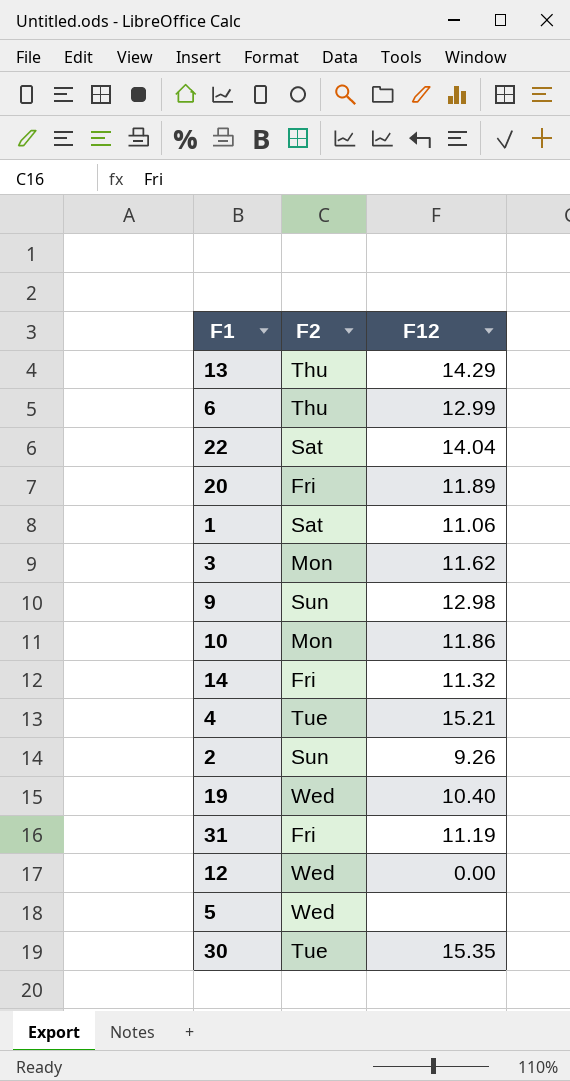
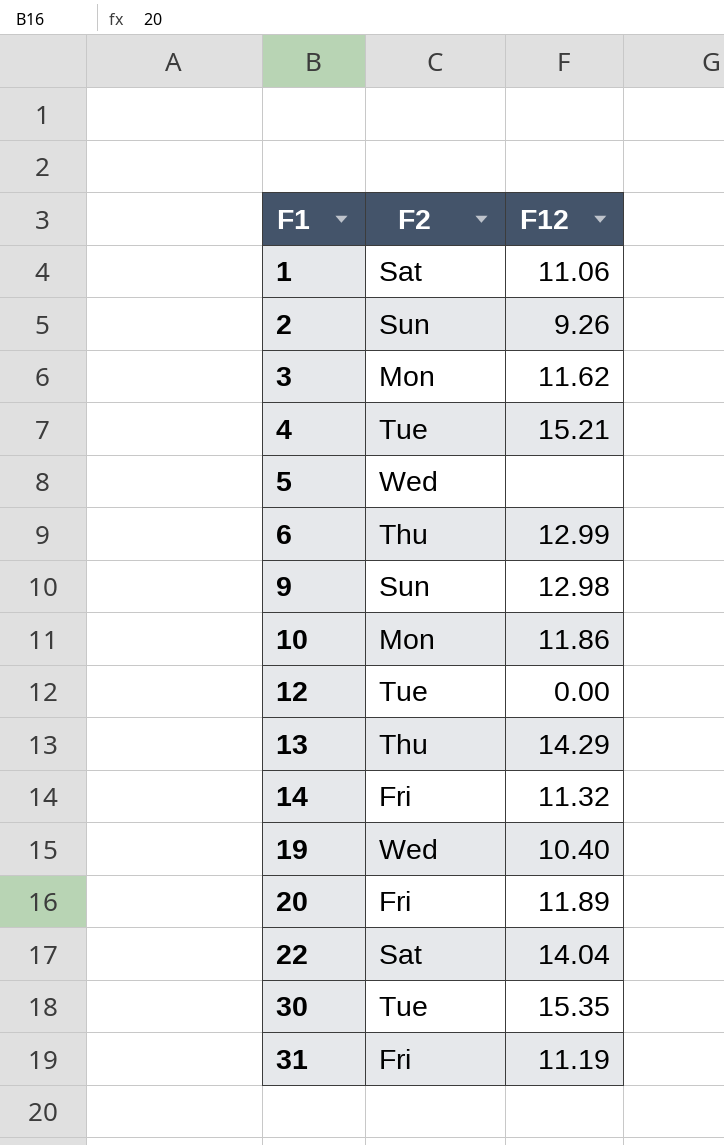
row order: none -> F1 ascending
12 | F2: Wed -> Tue

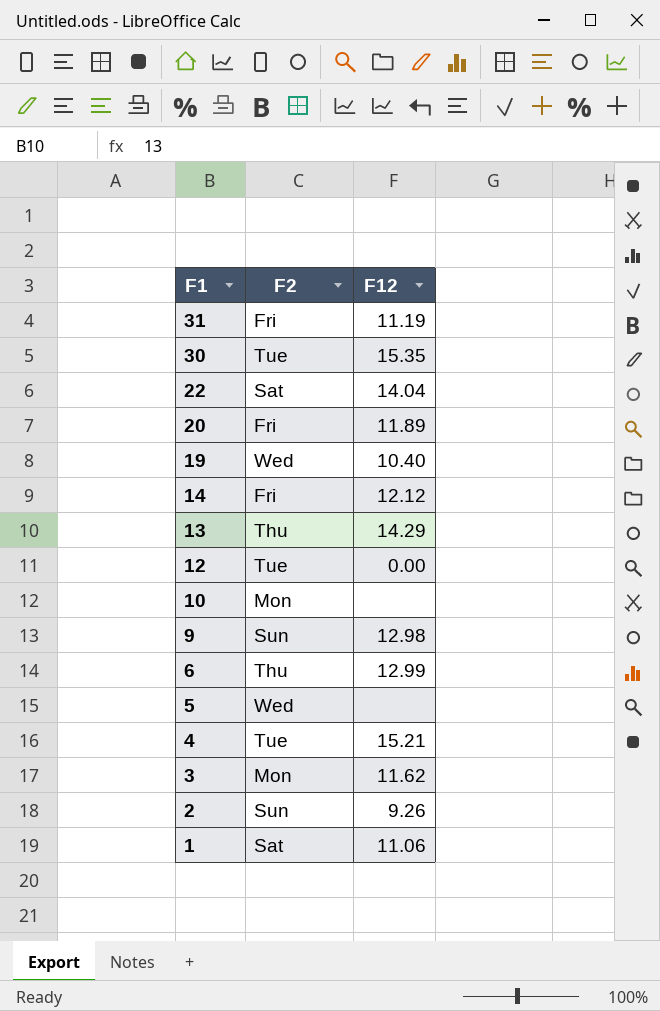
row order: F1 ascending -> F1 descending
14 | F12: 11.32 -> 12.12
10 | F12: 11.86 -> none

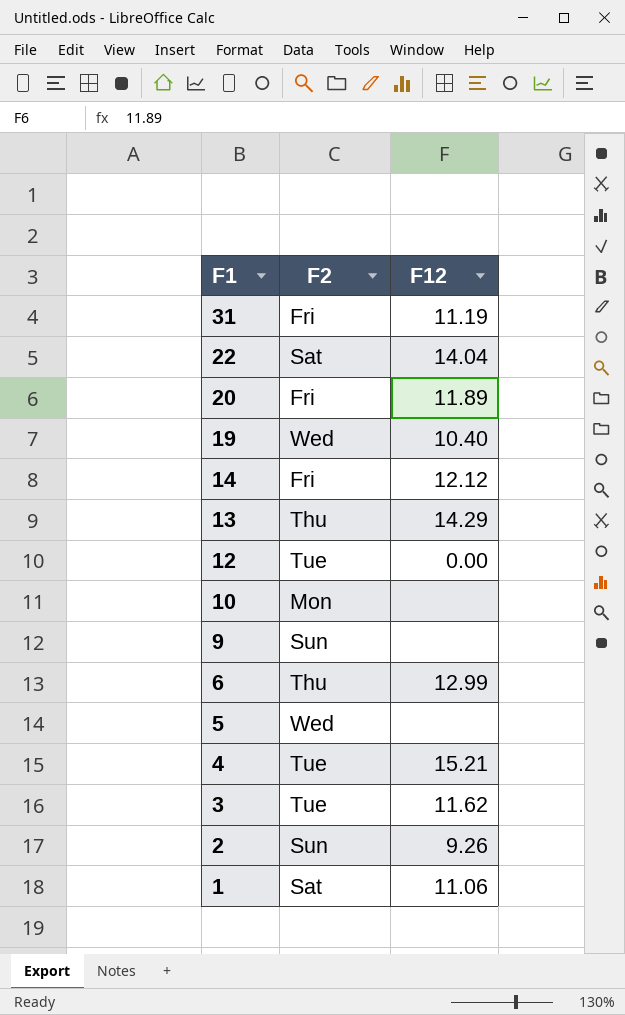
row 30: Tue | 15.35 -> none
9 | F12: 12.98 -> none
3 | F2: Mon -> Tue

